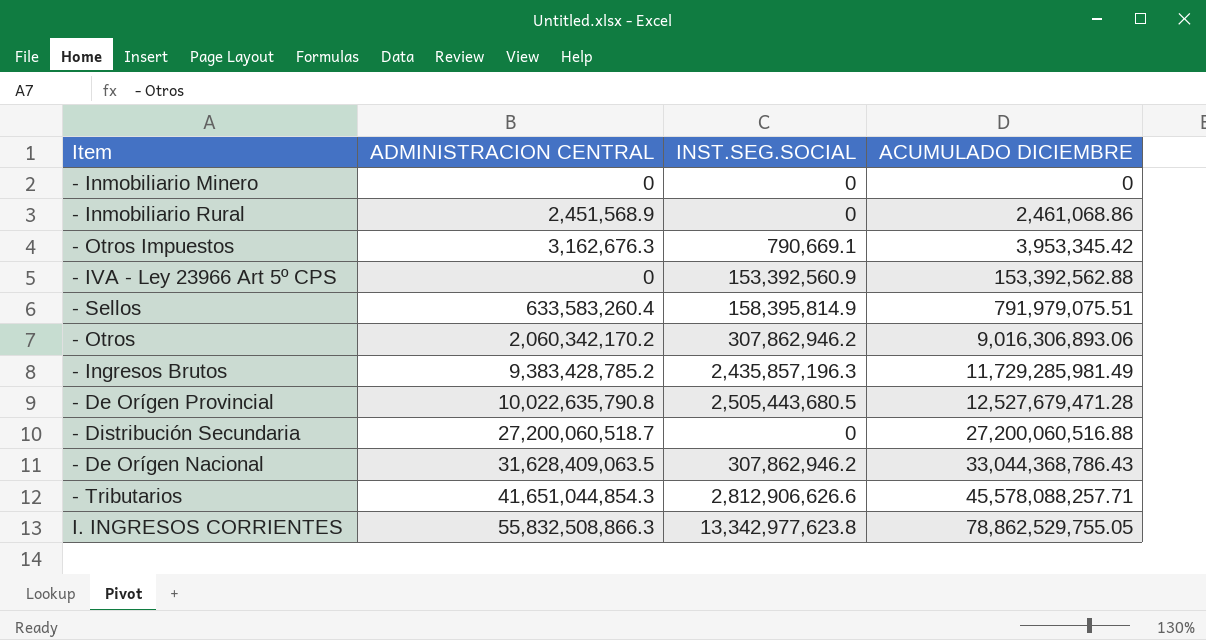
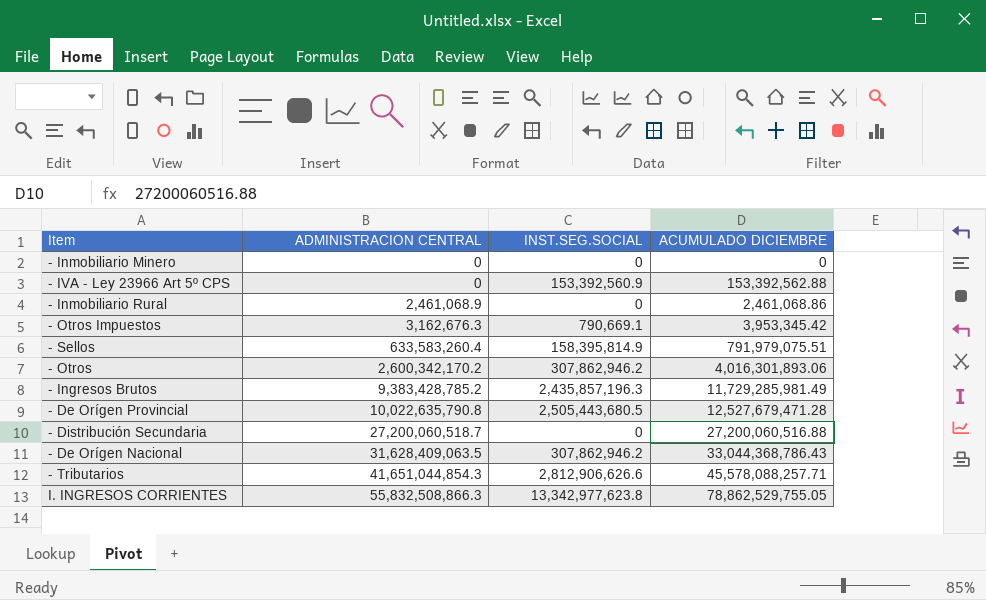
row order: ACUMULADO DICIEMBRE ascending -> ADMINISTRACION CENTRAL ascending
- Inmobiliario Rural | ADMINISTRACION CENTRAL: 2,451,568.9 -> 2,461,068.9
- Otros | ADMINISTRACION CENTRAL: 2,060,342,170.2 -> 2,600,342,170.2
- Otros | ACUMULADO DICIEMBRE: 9,016,306,893.06 -> 4,016,301,893.06

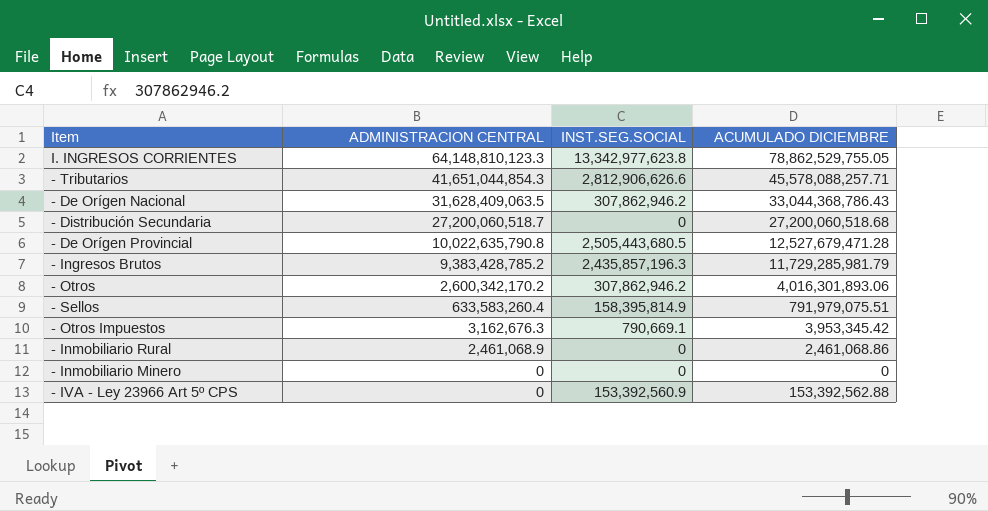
row order: ADMINISTRACION CENTRAL ascending -> ADMINISTRACION CENTRAL descending
I. INGRESOS CORRIENTES | ADMINISTRACION CENTRAL: 55,832,508,866.3 -> 64,148,810,123.3
- Distribución Secundaria | ACUMULADO DICIEMBRE: 27,200,060,516.88 -> 27,200,060,518.68
- Ingresos Brutos | ACUMULADO DICIEMBRE: 11,729,285,981.49 -> 11,729,285,981.79

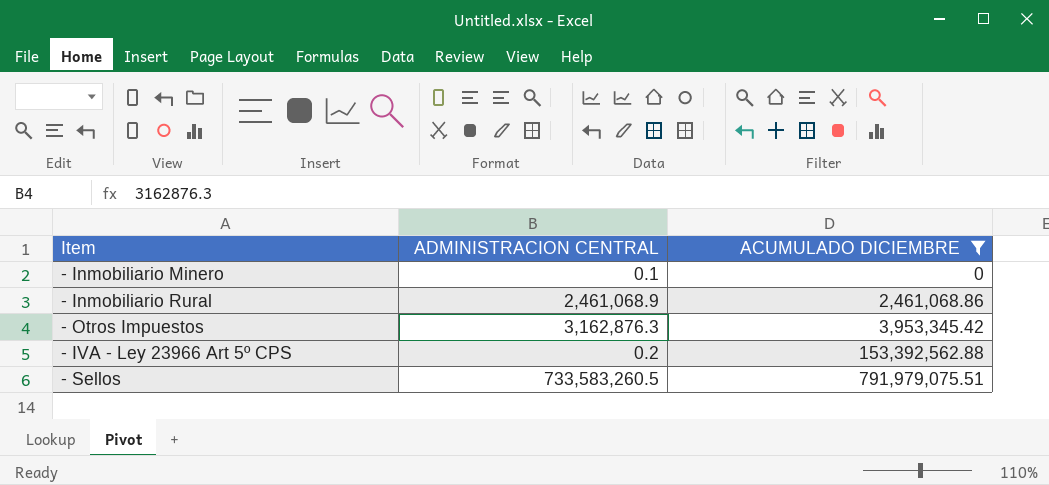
filter: none -> ACUMULADO DICIEMBRE <= 791,979,075.51
row order: ADMINISTRACION CENTRAL descending -> ACUMULADO DICIEMBRE ascending
column INST.SEG.SOCIAL | position: 3 -> none
- Inmobiliario Minero | ADMINISTRACION CENTRAL: 0 -> 0.1
- Otros Impuestos | ADMINISTRACION CENTRAL: 3,162,676.3 -> 3,162,876.3
- IVA - Ley 23966 Art 5º CPS | ADMINISTRACION CENTRAL: 0 -> 0.2
- Sellos | ADMINISTRACION CENTRAL: 633,583,260.4 -> 733,583,260.5

